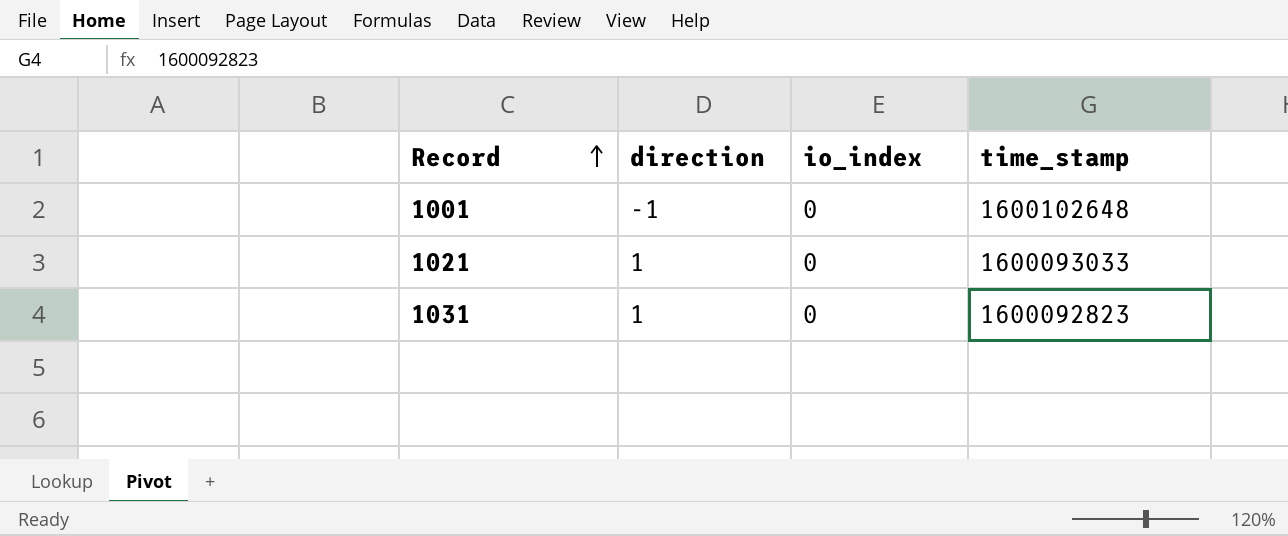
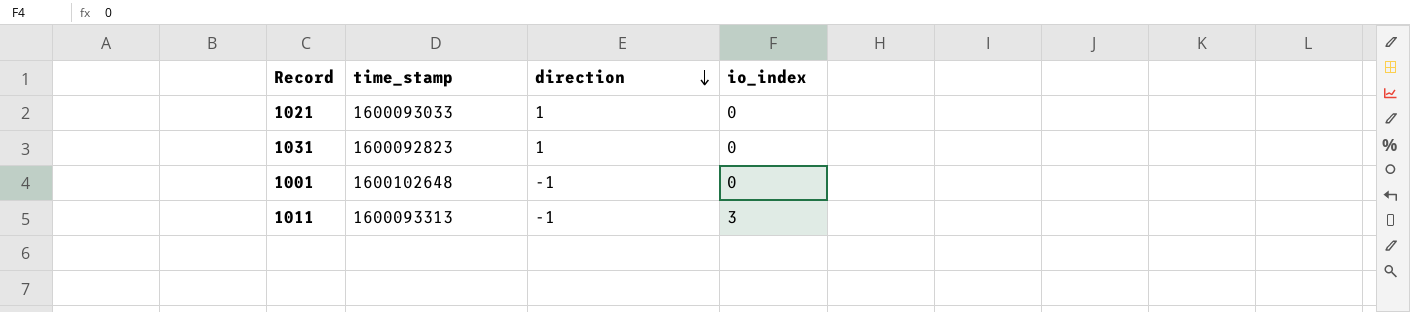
row order: Record ascending -> direction descending
column time_stamp | position: 4 -> 2
row 1011: none -> 1600093313 | -1 | 3

